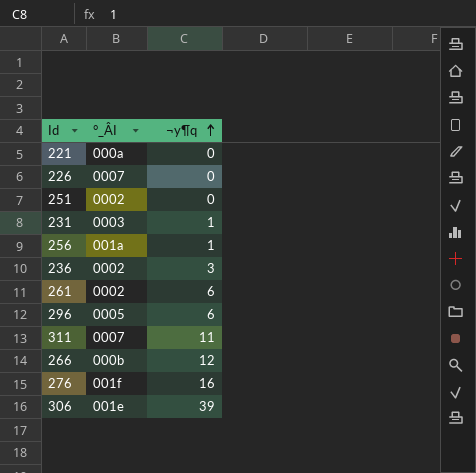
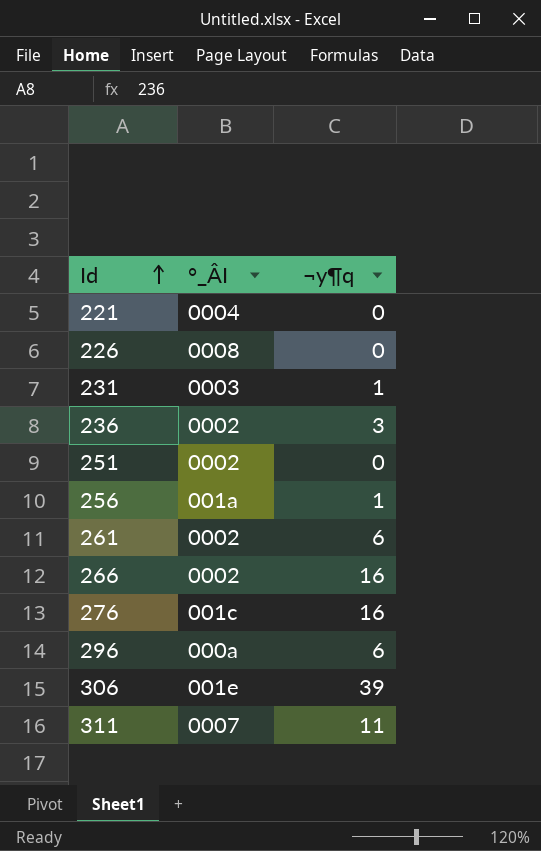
row order: ¬y¶q ascending -> Id ascending
221 | °_ÂI: 000a -> 0004
226 | °_ÂI: 0007 -> 0008
266 | °_ÂI: 000b -> 0002
266 | ¬y¶q: 12 -> 16
276 | °_ÂI: 001f -> 001c
296 | °_ÂI: 0005 -> 000a

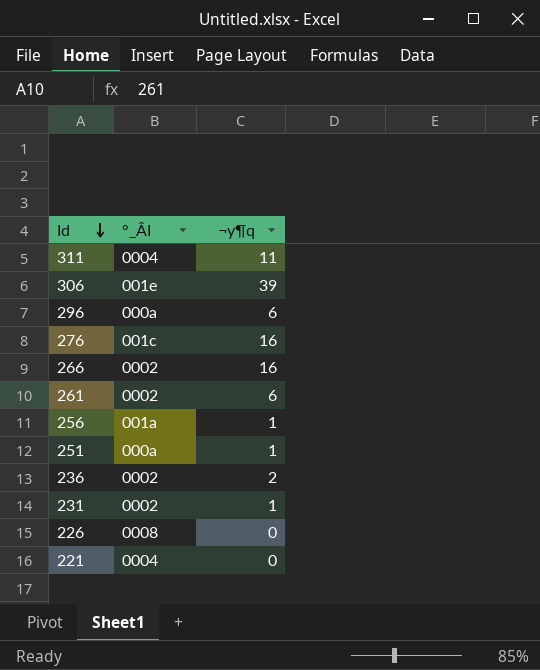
row order: Id ascending -> Id descending
311 | °_ÂI: 0007 -> 0004
251 | °_ÂI: 0002 -> 000a
251 | ¬y¶q: 0 -> 1
236 | ¬y¶q: 3 -> 2
231 | °_ÂI: 0003 -> 0002

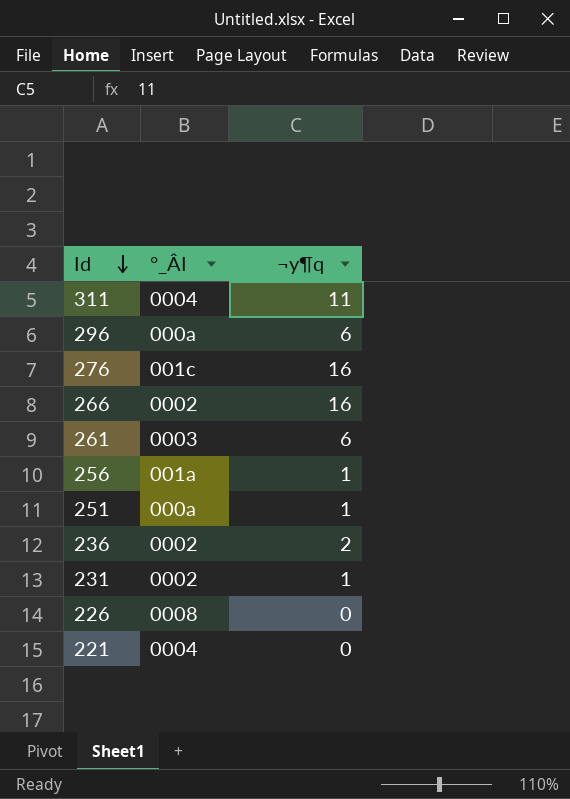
row 306: 001e | 39 -> none
261 | °_ÂI: 0002 -> 0003

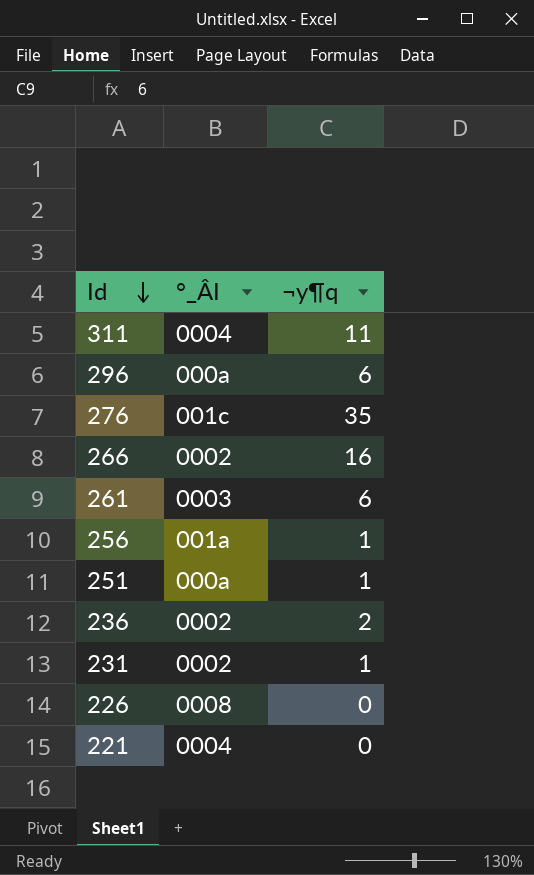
276 | ¬y¶q: 16 -> 35

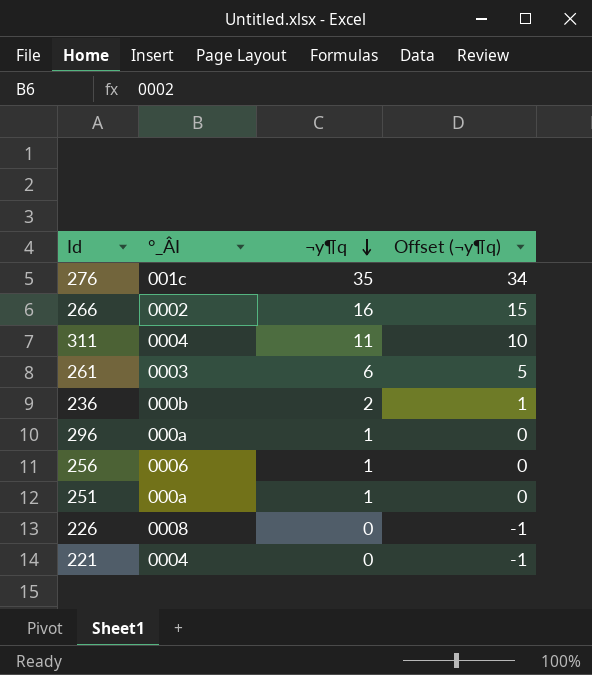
row order: Id descending -> ¬y¶q descending
column Offset (¬y¶q) | formula: none -> [¬y¶q] - 1
row 231: 0002 | 1 -> none
236 | °_ÂI: 0002 -> 000b
296 | ¬y¶q: 6 -> 1
256 | °_ÂI: 001a -> 0006

